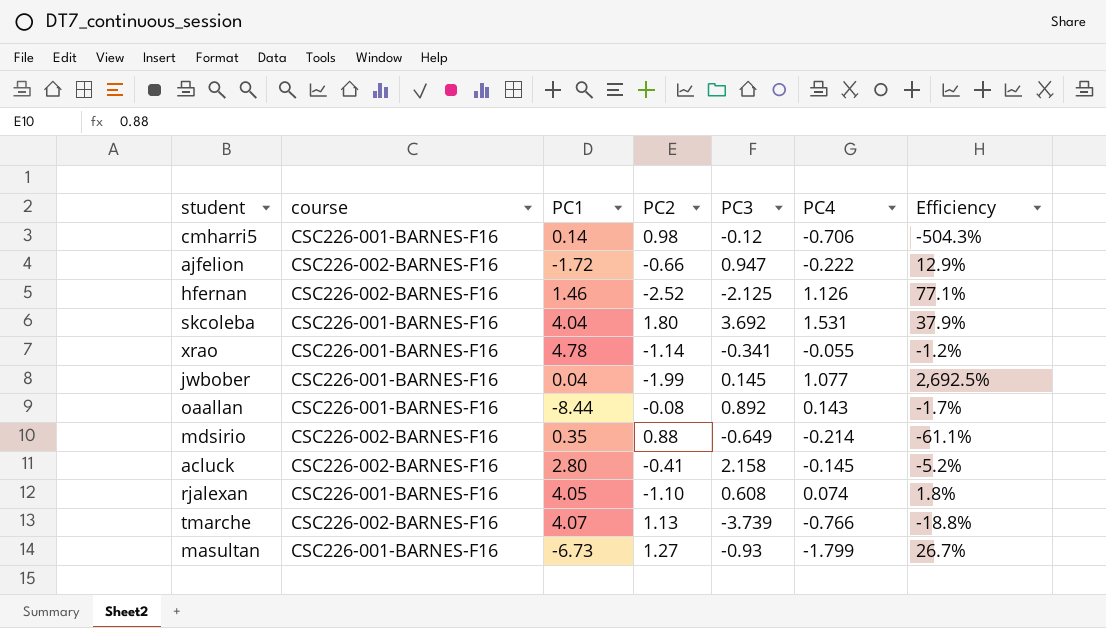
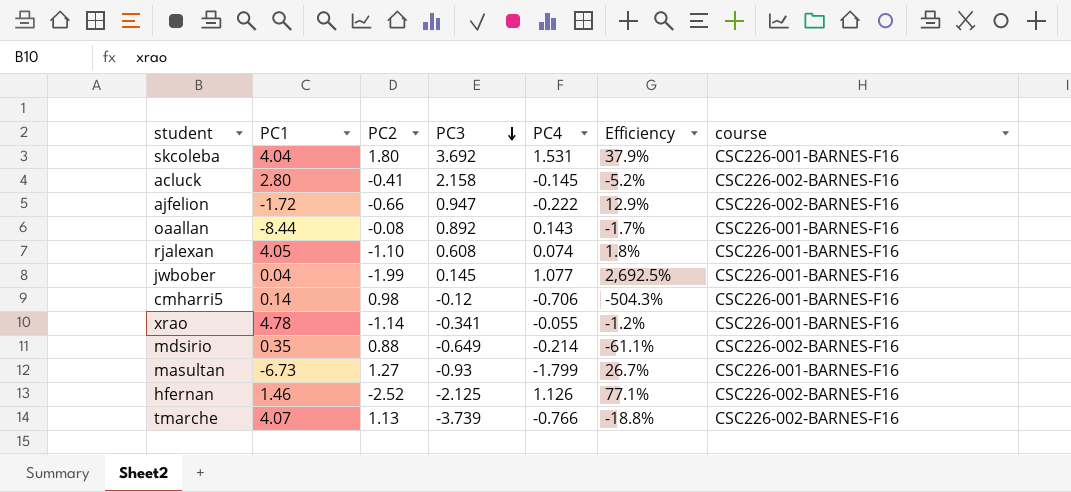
row order: none -> PC3 descending
column course | position: 2 -> 7

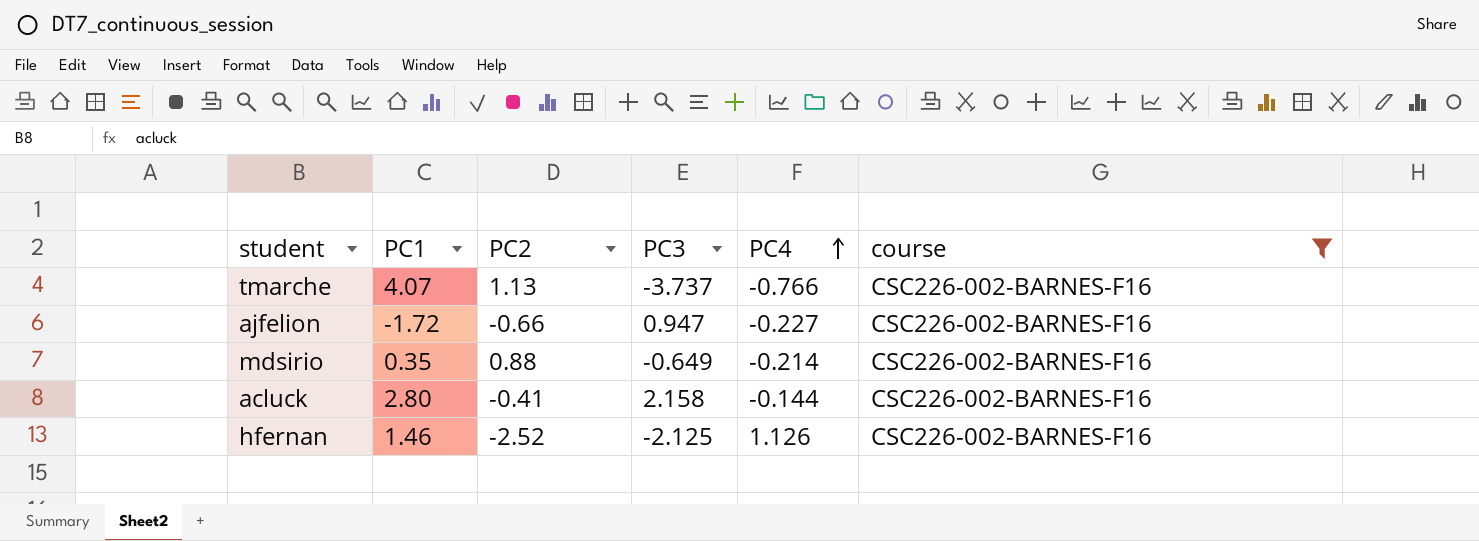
filter: none -> course = CSC226-002-BARNES-F16
row order: PC3 descending -> PC4 ascending
column Efficiency | formula: [PC4] / [PC1] -> none
tmarche | PC3: -3.739 -> -3.737
ajfelion | PC4: -0.222 -> -0.227
acluck | PC4: -0.145 -> -0.144

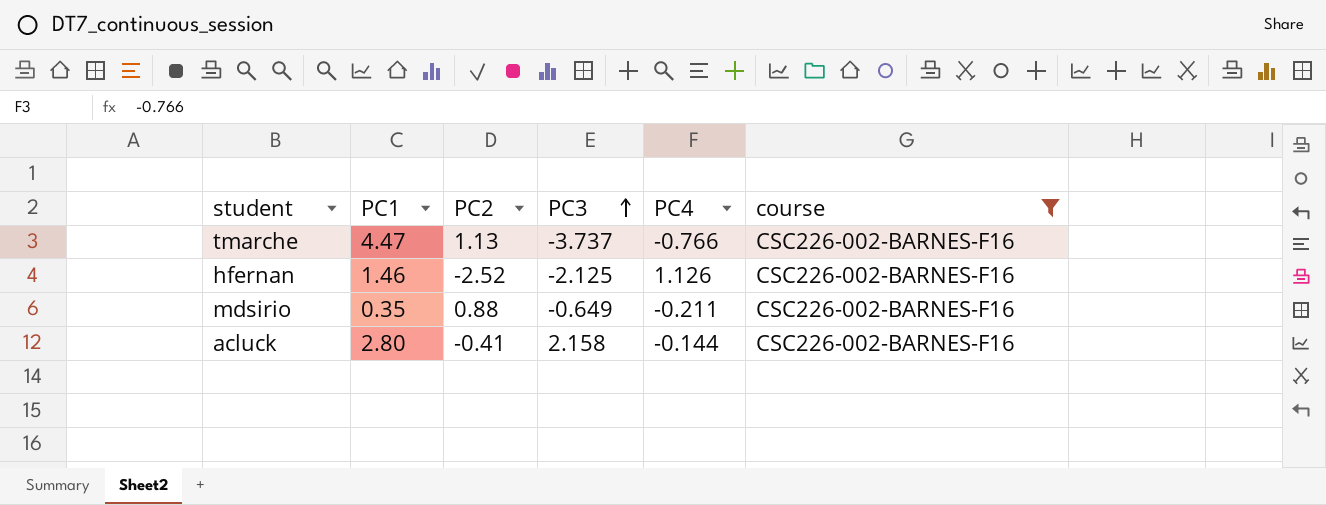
row order: PC4 ascending -> PC3 ascending
row ajfelion: -1.72 | -0.66 | 0.947 | -0.227 | CSC226-002-BARNES-F16 -> none
tmarche | PC1: 4.07 -> 4.47
mdsirio | PC4: -0.214 -> -0.211

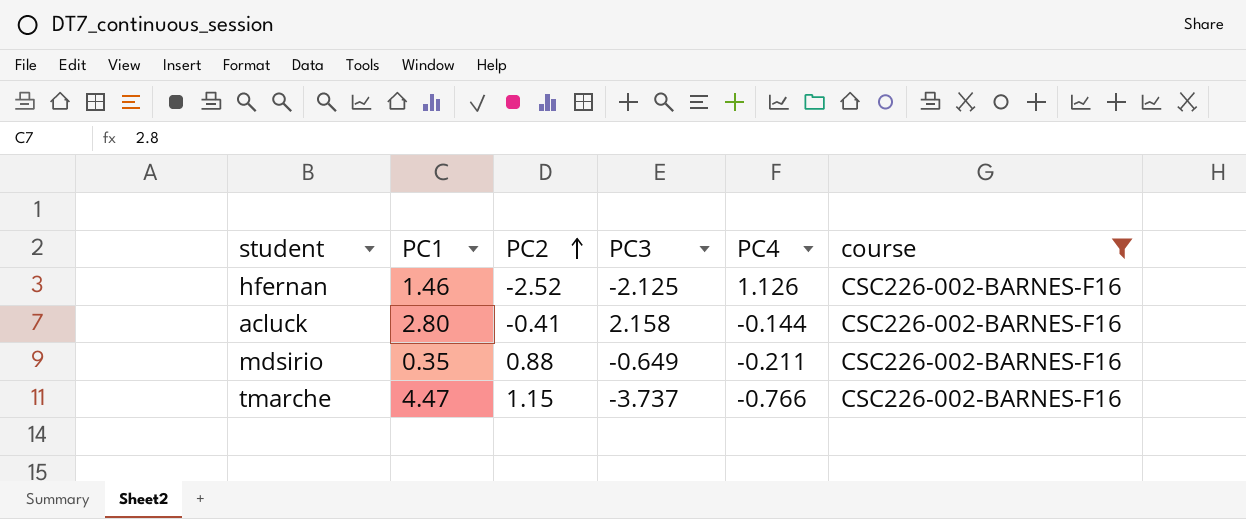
row order: PC3 ascending -> PC2 ascending
tmarche | PC2: 1.13 -> 1.15

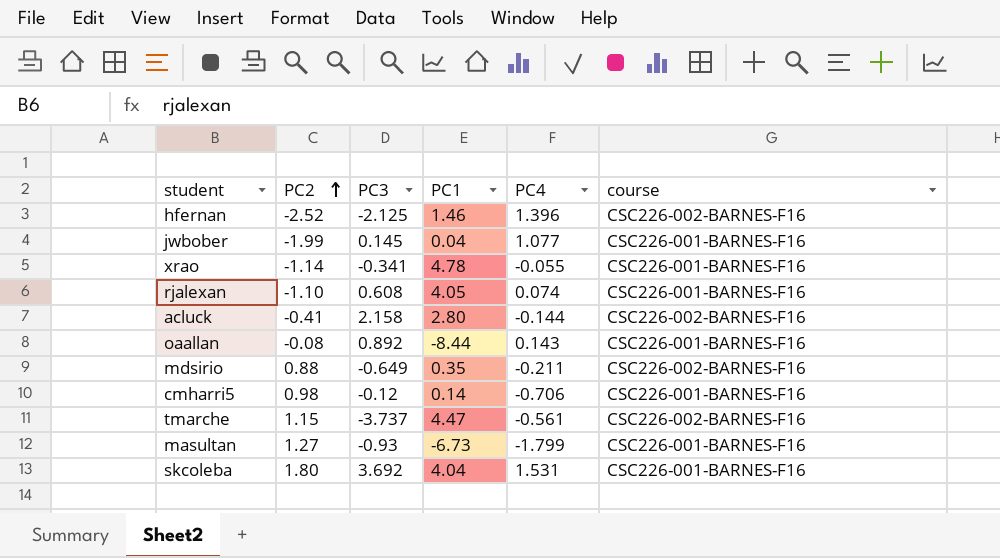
filter: course = CSC226-002-BARNES-F16 -> none
column PC1 | position: 2 -> 4
hfernan | PC4: 1.126 -> 1.396
tmarche | PC4: -0.766 -> -0.561

